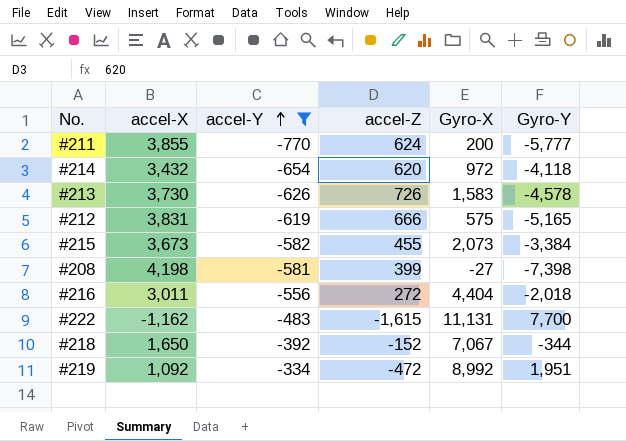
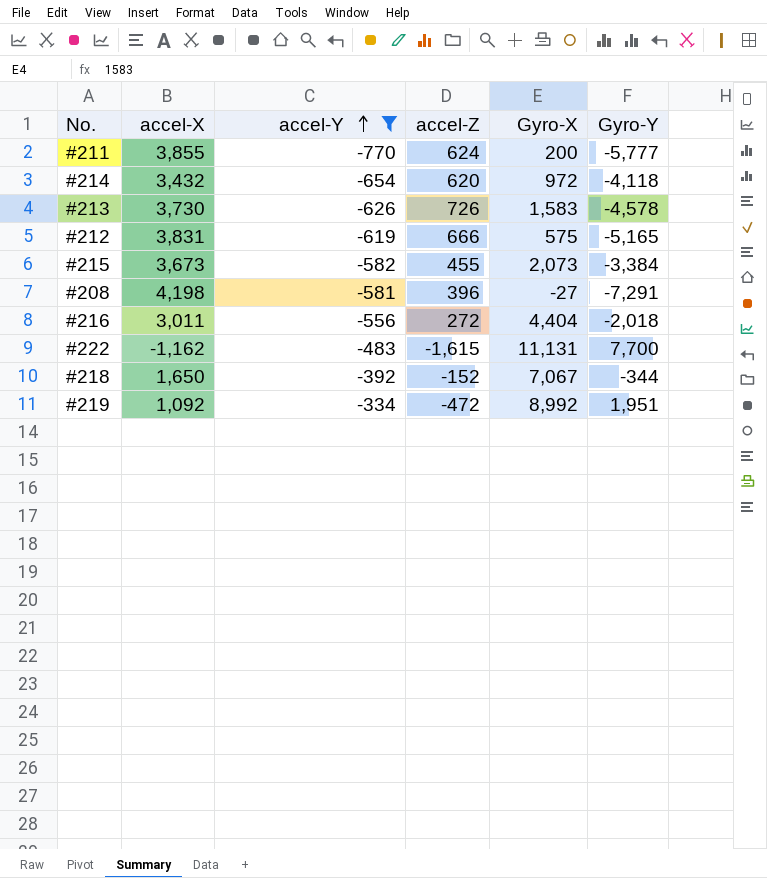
#208 | accel-Z: 399 -> 396
#208 | Gyro-Y: -7,398 -> -7,291

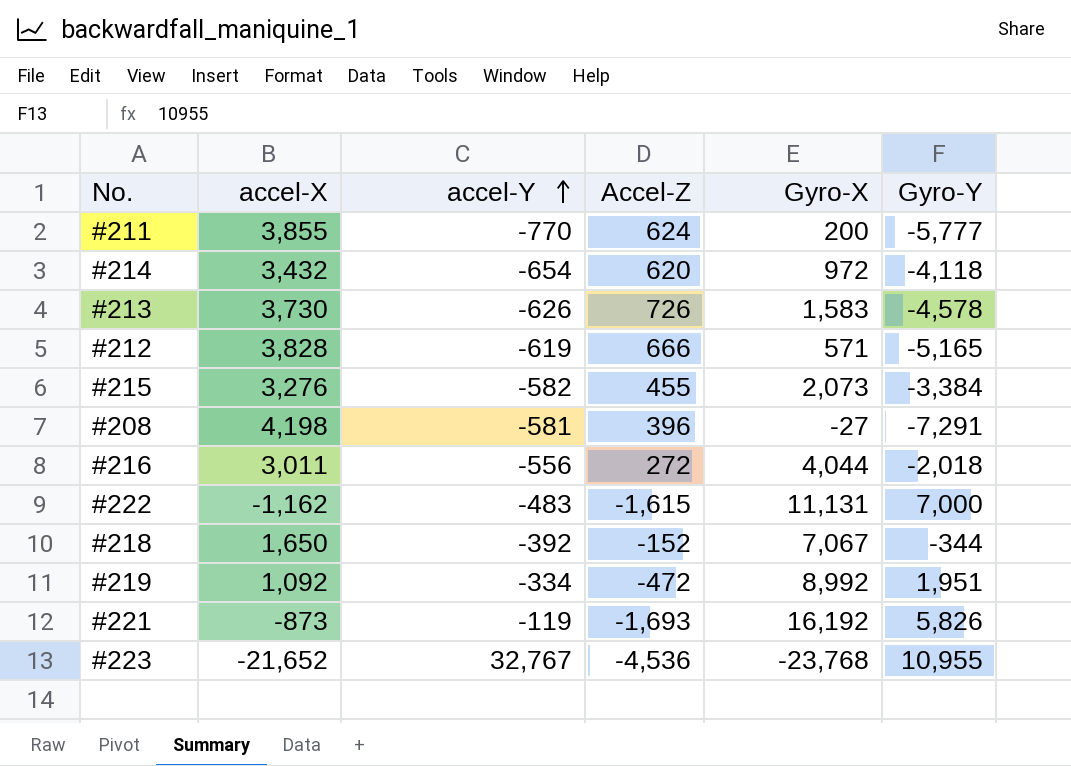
filter: accel-Y <= -334 -> none
column name: accel-Z -> Accel-Z
#212 | accel-X: 3,831 -> 3,828
#212 | Gyro-X: 575 -> 571
#215 | accel-X: 3,673 -> 3,276
#216 | Gyro-X: 4,404 -> 4,044
#222 | Gyro-Y: 7,700 -> 7,000

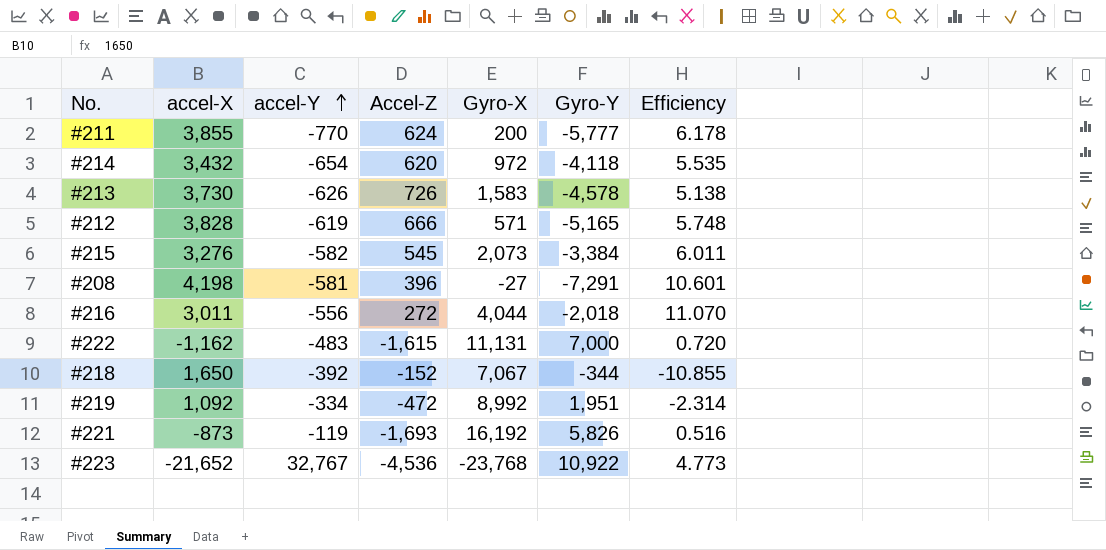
column Efficiency | formula: none -> [accel-X] / [Accel-Z]
#215 | Accel-Z: 455 -> 545
#223 | Gyro-Y: 10,955 -> 10,922

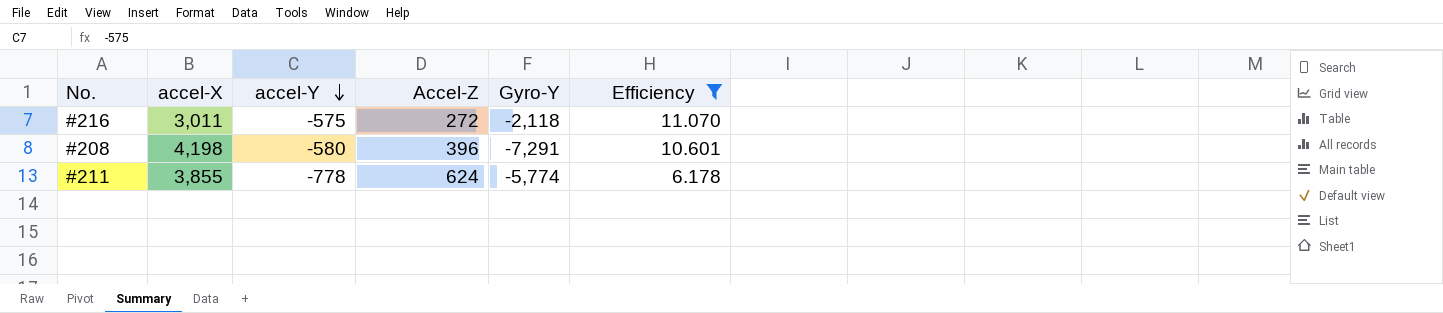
filter: none -> Efficiency >= 6.178
row order: accel-Y ascending -> accel-Y descending
column Gyro-X | position: 5 -> none
#216 | accel-Y: -556 -> -575
#216 | Gyro-Y: -2,018 -> -2,118
#208 | accel-Y: -581 -> -580
#211 | accel-Y: -770 -> -778
#211 | Gyro-Y: -5,777 -> -5,774

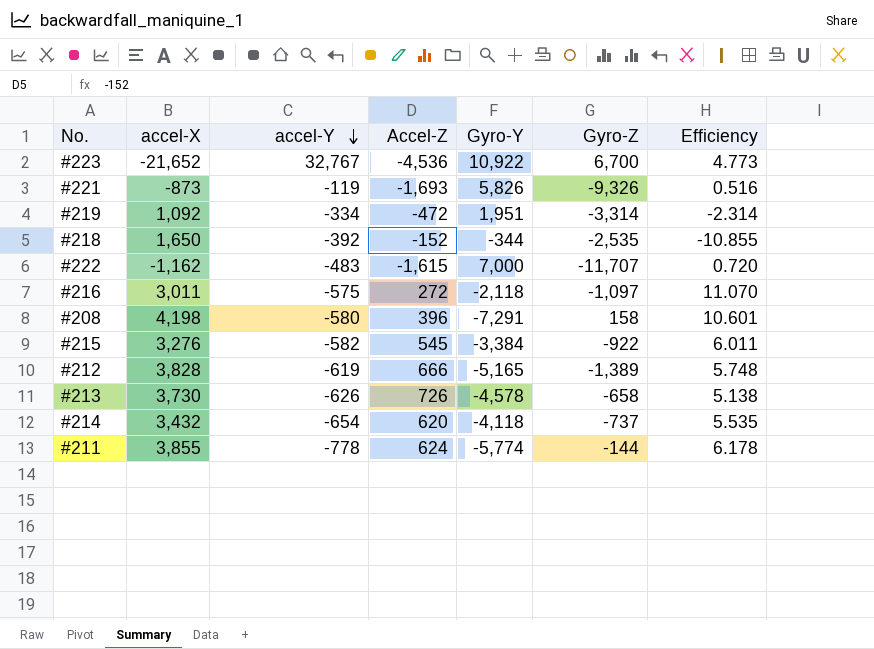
filter: Efficiency >= 6.178 -> none
column Gyro-Z | position: none -> 6

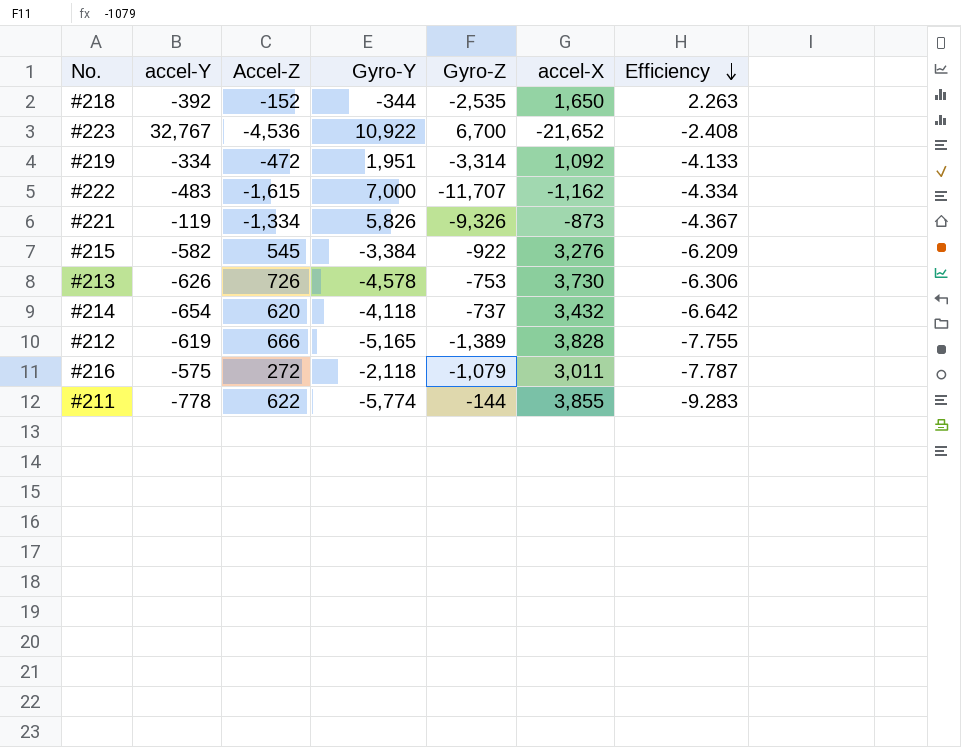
row order: accel-Y descending -> Efficiency descending
column accel-X | position: 2 -> 6
column Efficiency | formula: [accel-X] / [Accel-Z] -> [Gyro-Y] / [Accel-Z]
row #208: 4,198 | -580 | 396 | -7,291 | 158 | 10.601 -> none
#221 | Accel-Z: -1,693 -> -1,334
#213 | Gyro-Z: -658 -> -753
#216 | Gyro-Z: -1,097 -> -1,079
#211 | Accel-Z: 624 -> 622

